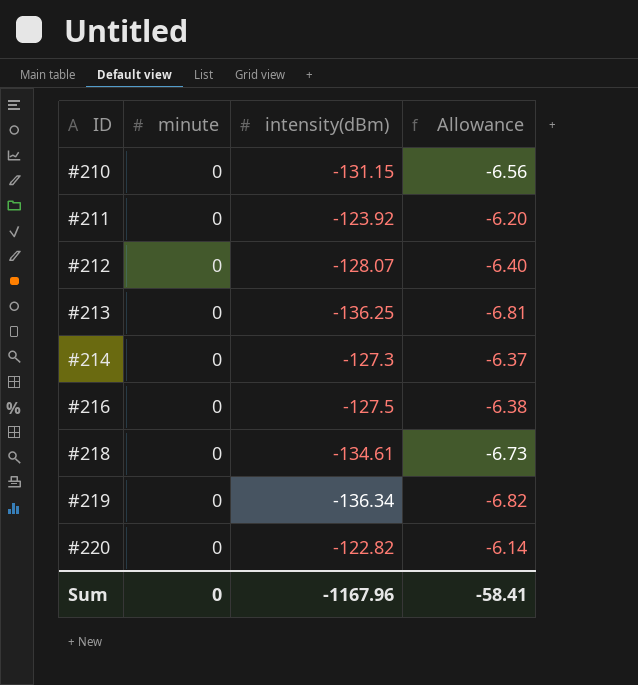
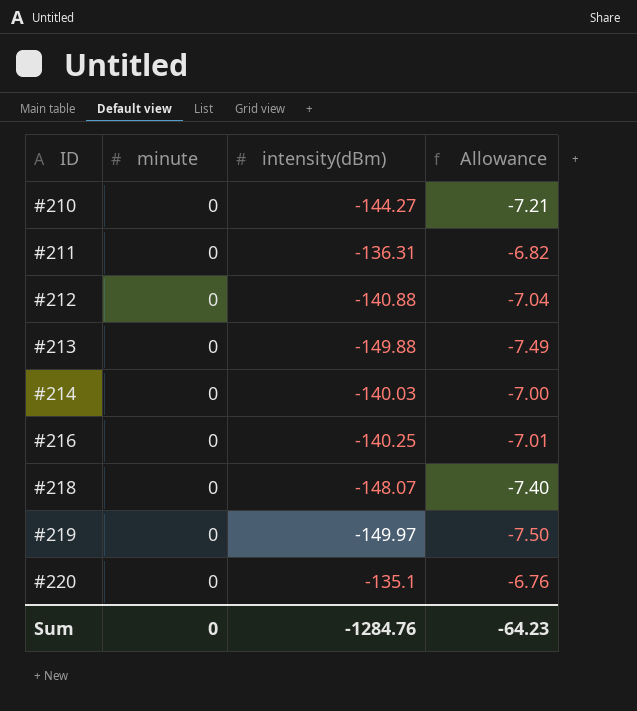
#210 | intensity(dBm): -131.15 -> -144.27
#210 | Allowance: -6.56 -> -7.21
#211 | intensity(dBm): -123.92 -> -136.31
#211 | Allowance: -6.20 -> -6.82
#212 | intensity(dBm): -128.07 -> -140.88
#212 | Allowance: -6.40 -> -7.04
#213 | intensity(dBm): -136.25 -> -149.88
#213 | Allowance: -6.81 -> -7.49
#214 | intensity(dBm): -127.3 -> -140.03
#214 | Allowance: -6.37 -> -7.00
#216 | intensity(dBm): -127.5 -> -140.25
#216 | Allowance: -6.38 -> -7.01
#218 | intensity(dBm): -134.61 -> -148.07
#218 | Allowance: -6.73 -> -7.40
#219 | intensity(dBm): -136.34 -> -149.97
#219 | Allowance: -6.82 -> -7.50
#220 | intensity(dBm): -122.82 -> -135.1
#220 | Allowance: -6.14 -> -6.76
Sum | intensity(dBm): -1167.96 -> -1284.76
Sum | Allowance: -58.41 -> -64.23

